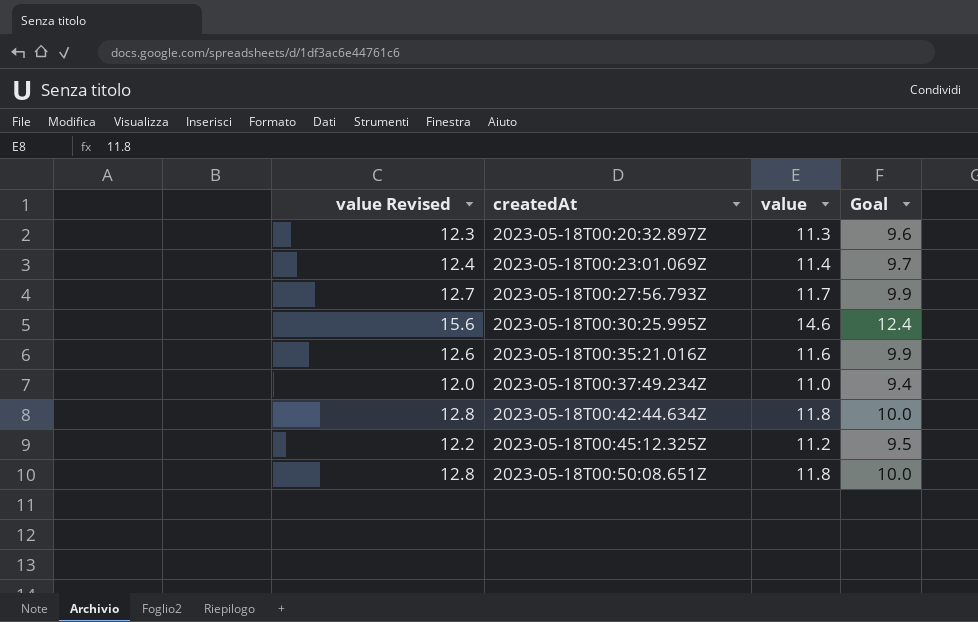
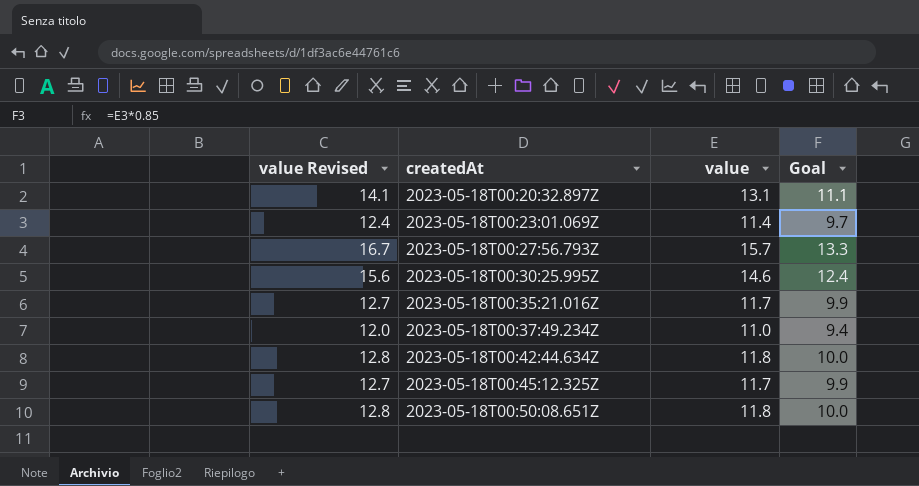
2023-05-18T00:20:32.897Z | value Revised: 12.3 -> 14.1
2023-05-18T00:20:32.897Z | value: 11.3 -> 13.1
2023-05-18T00:20:32.897Z | Goal: 9.6 -> 11.1
2023-05-18T00:27:56.793Z | value Revised: 12.7 -> 16.7
2023-05-18T00:27:56.793Z | value: 11.7 -> 15.7
2023-05-18T00:27:56.793Z | Goal: 9.9 -> 13.3
2023-05-18T00:35:21.016Z | value Revised: 12.6 -> 12.7
2023-05-18T00:35:21.016Z | value: 11.6 -> 11.7
2023-05-18T00:45:12.325Z | value Revised: 12.2 -> 12.7
2023-05-18T00:45:12.325Z | value: 11.2 -> 11.7
2023-05-18T00:45:12.325Z | Goal: 9.5 -> 9.9

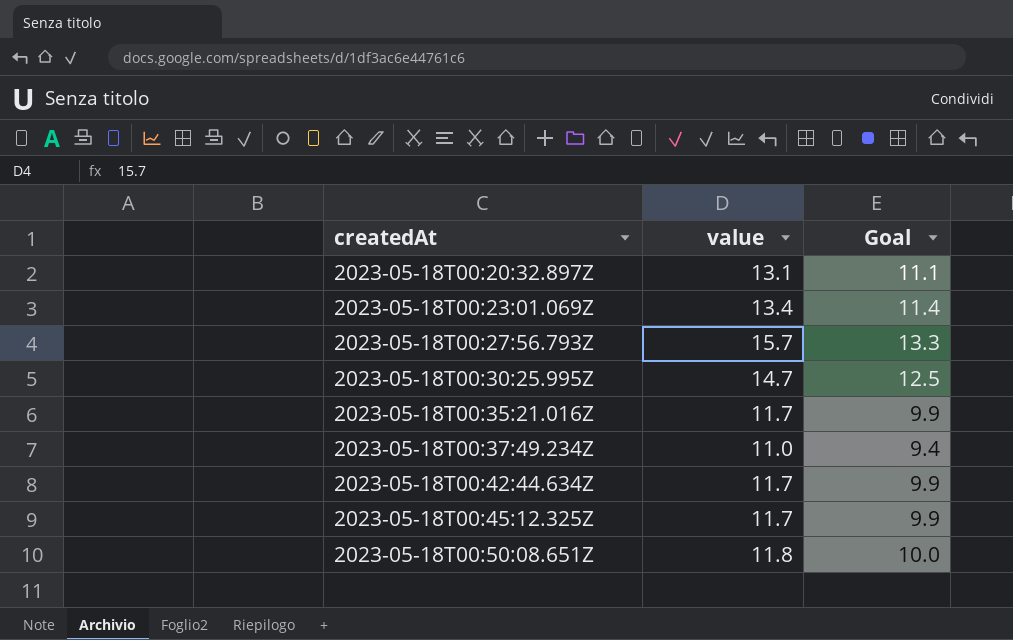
column value Revised | formula: [value] + 1 -> none
2023-05-18T00:23:01.069Z | value: 11.4 -> 13.4
2023-05-18T00:23:01.069Z | Goal: 9.7 -> 11.4
2023-05-18T00:30:25.995Z | value: 14.6 -> 14.7
2023-05-18T00:30:25.995Z | Goal: 12.4 -> 12.5
2023-05-18T00:42:44.634Z | value: 11.8 -> 11.7
2023-05-18T00:42:44.634Z | Goal: 10.0 -> 9.9

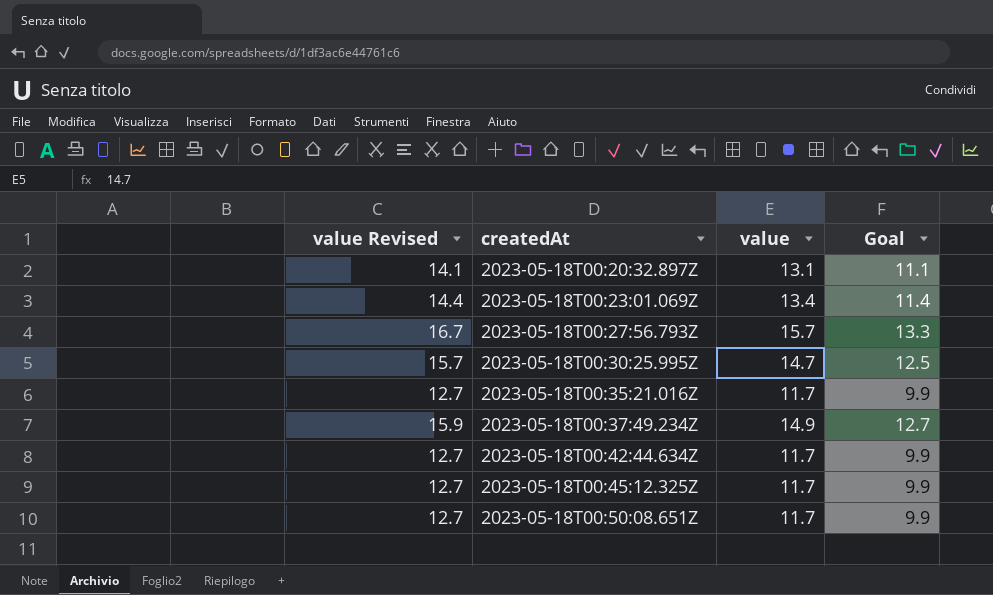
column value Revised | formula: none -> [value] + 1
2023-05-18T00:37:49.234Z | value: 11.0 -> 14.9
2023-05-18T00:37:49.234Z | Goal: 9.4 -> 12.7
2023-05-18T00:50:08.651Z | value: 11.8 -> 11.7
2023-05-18T00:50:08.651Z | Goal: 10.0 -> 9.9

